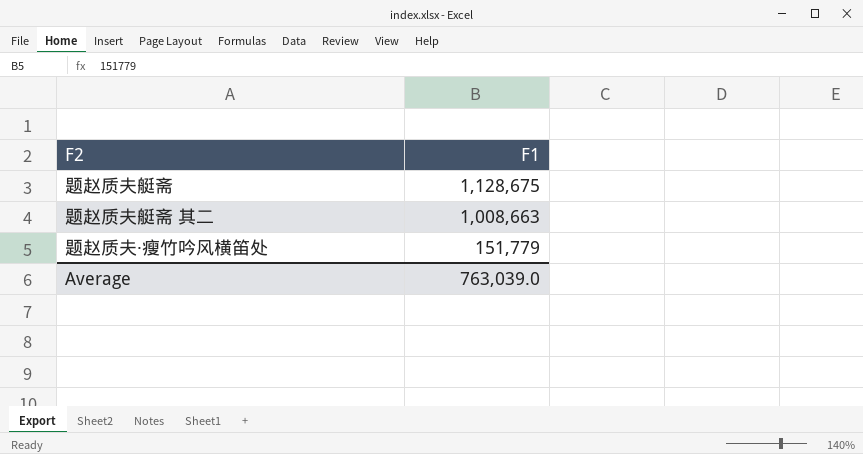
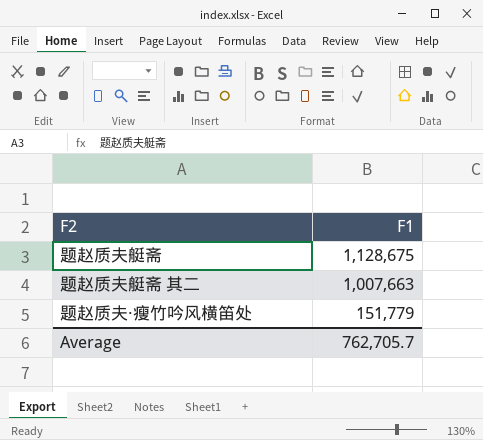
题赵质夫艇斋 其二 | F1: 1,008,663 -> 1,007,663
Average | F1: 763,039.0 -> 762,705.7

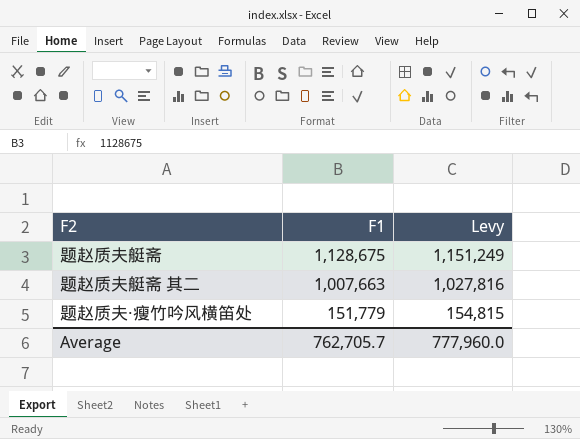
column Levy | formula: none -> [F1] * 1.02

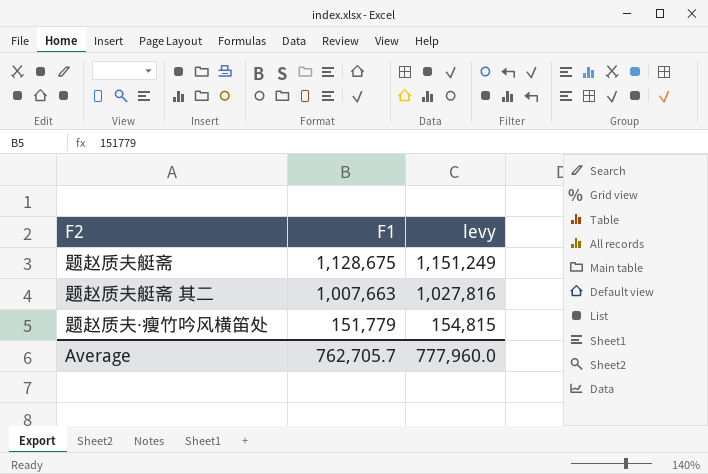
column name: Levy -> levy

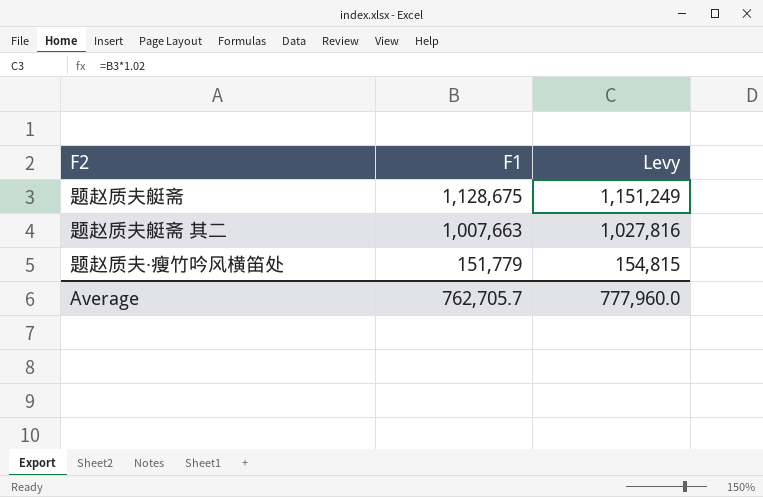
column name: levy -> Levy

